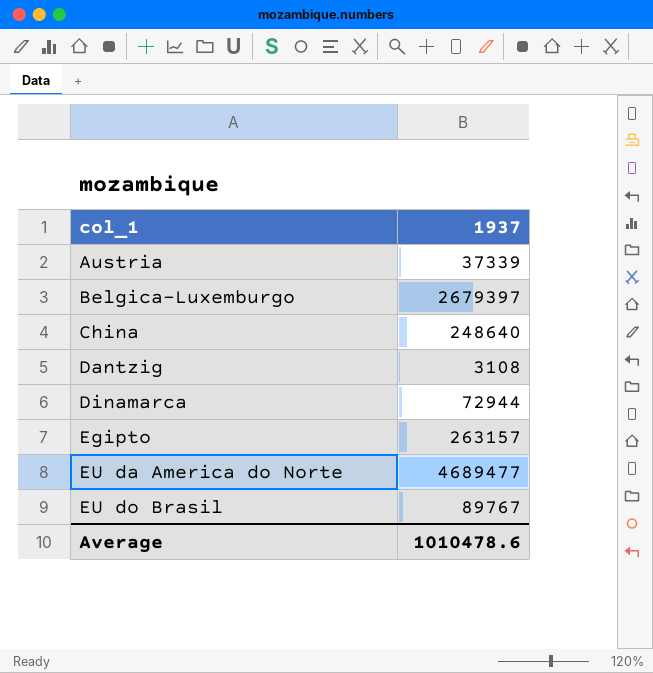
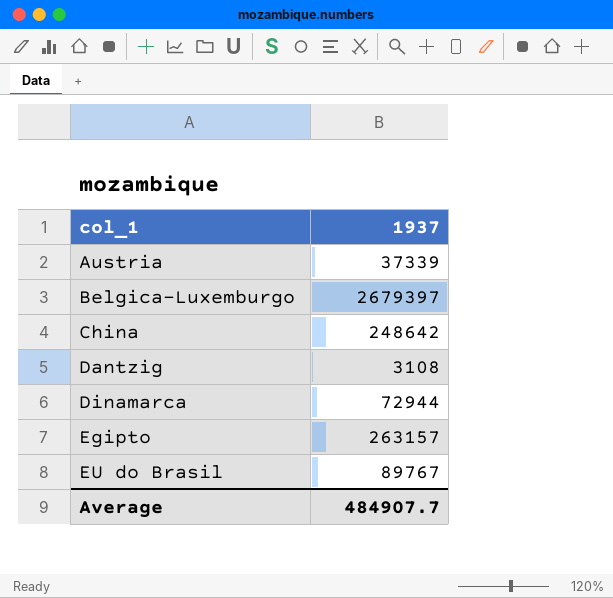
row EU da America do Norte: 4689477 -> none
China | 1937: 248640 -> 248642
Average | 1937: 1010478.6 -> 484907.7

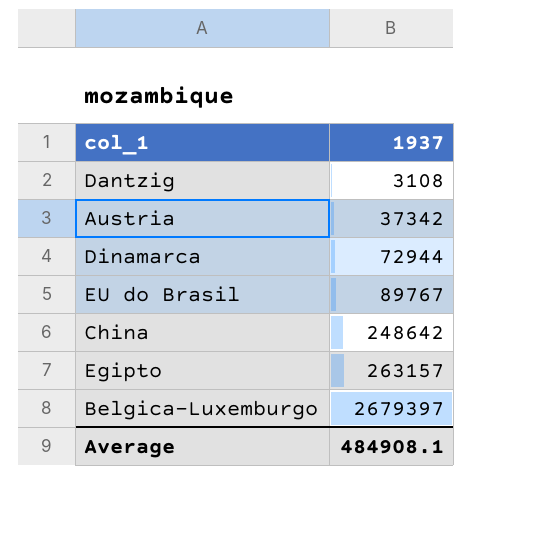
row order: col_1 ascending -> 1937 ascending
Austria | 1937: 37339 -> 37342
Average | 1937: 484907.7 -> 484908.1

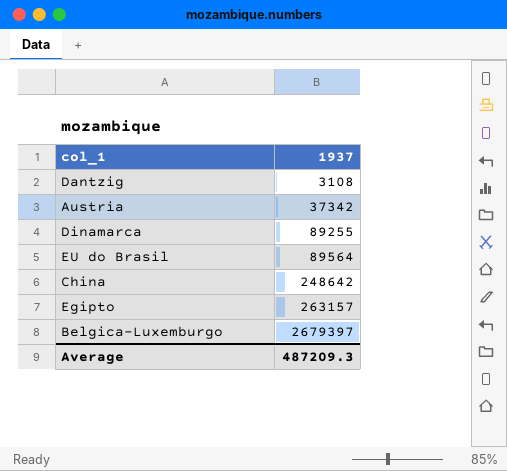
Dinamarca | 1937: 72944 -> 89255
EU do Brasil | 1937: 89767 -> 89564
Average | 1937: 484908.1 -> 487209.3

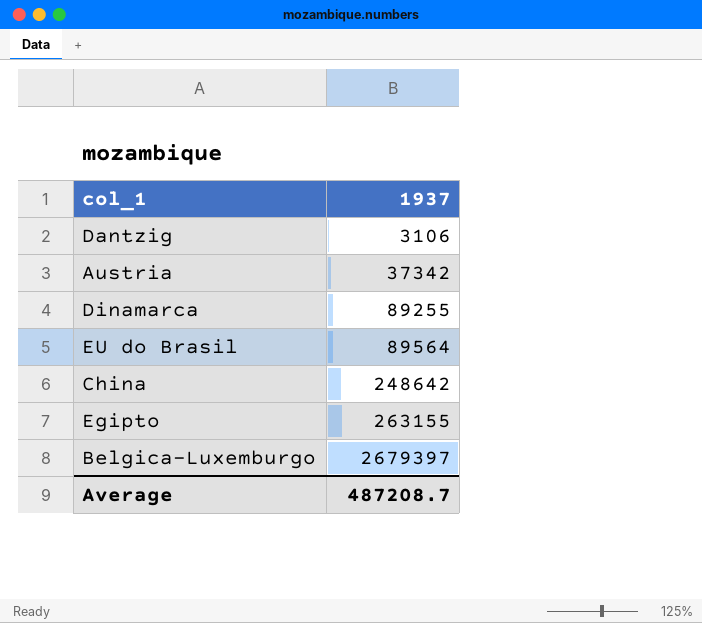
Dantzig | 1937: 3108 -> 3106
Egipto | 1937: 263157 -> 263155
Average | 1937: 487209.3 -> 487208.7

